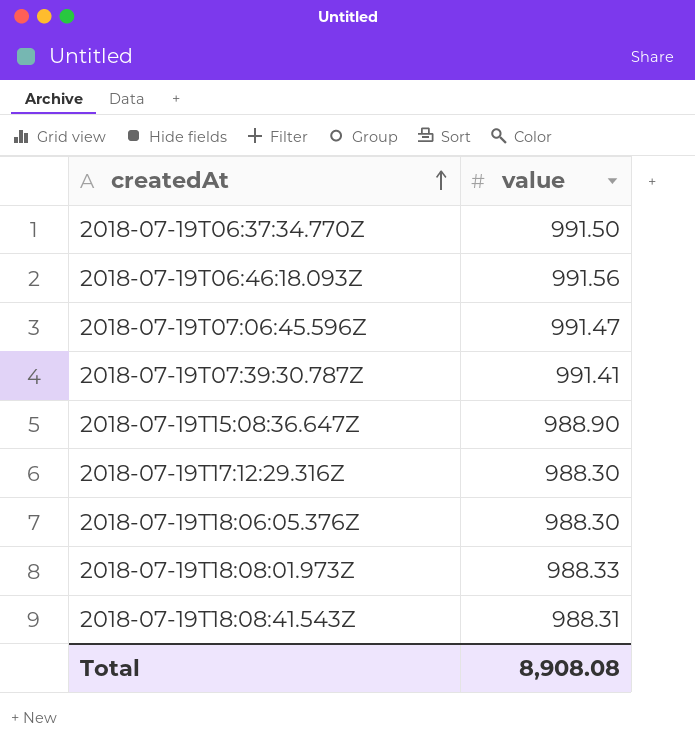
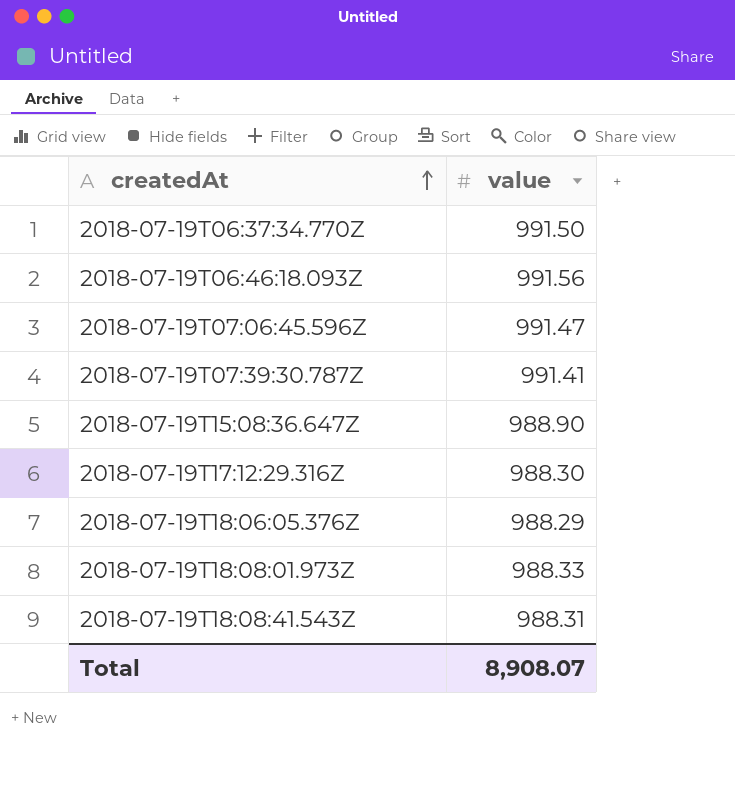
2018-07-19T18:06:05.376Z | value: 988.30 -> 988.29
Total | value: 8,908.08 -> 8,908.07

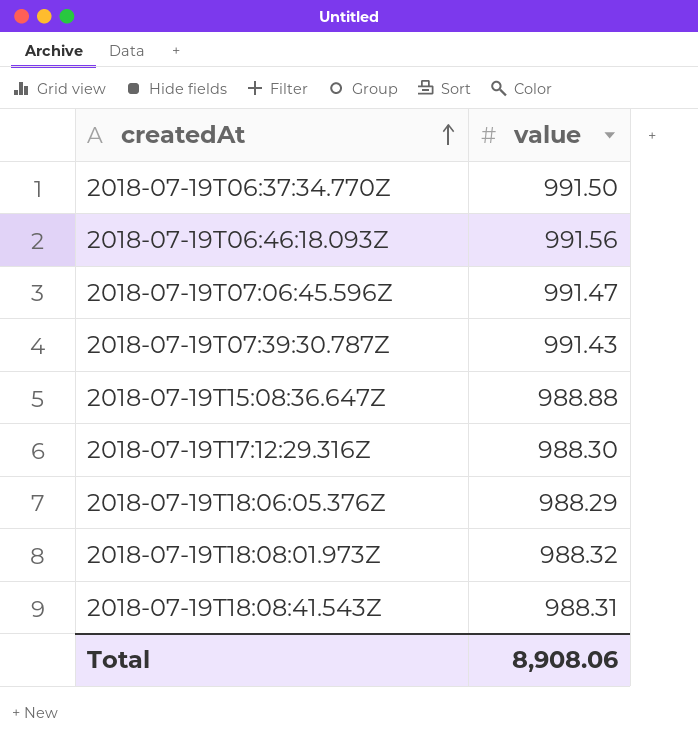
2018-07-19T07:39:30.787Z | value: 991.41 -> 991.43
2018-07-19T15:08:36.647Z | value: 988.90 -> 988.88
2018-07-19T18:08:01.973Z | value: 988.33 -> 988.32
Total | value: 8,908.07 -> 8,908.06

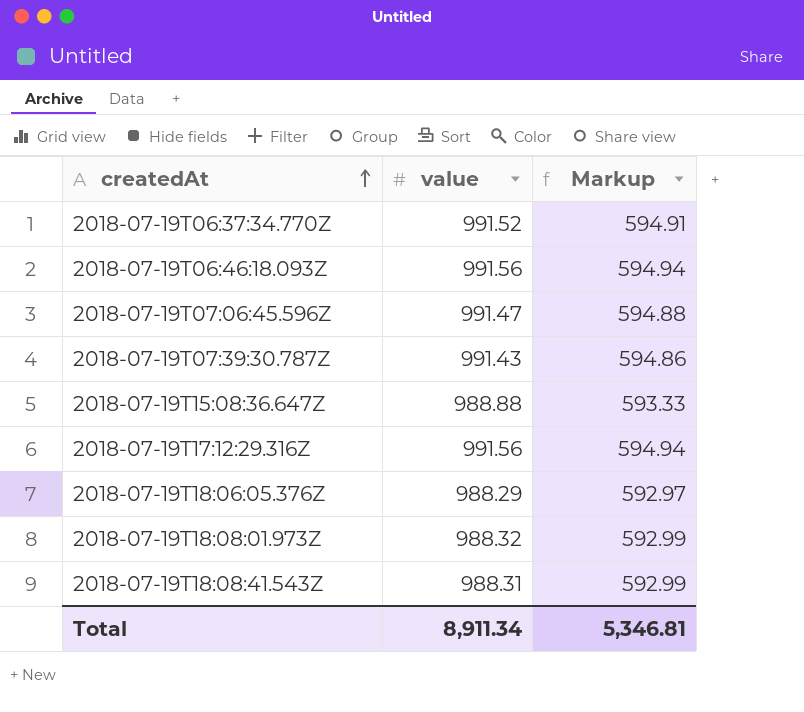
column Markup | formula: none -> [value] * 0.6
2018-07-19T06:37:34.770Z | value: 991.50 -> 991.52
2018-07-19T17:12:29.316Z | value: 988.30 -> 991.56
Total | value: 8,908.06 -> 8,911.34

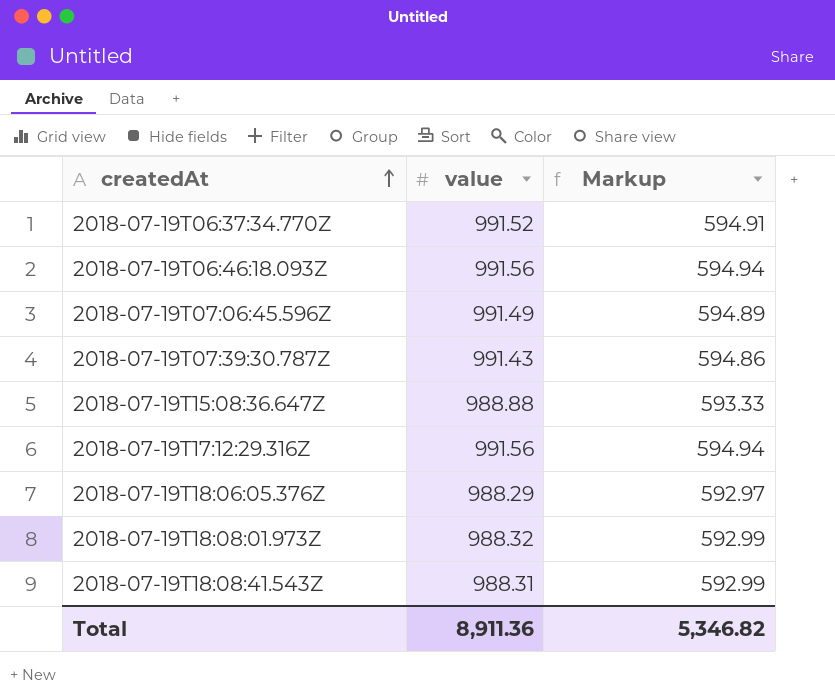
2018-07-19T07:06:45.596Z | value: 991.47 -> 991.49
2018-07-19T07:06:45.596Z | Markup: 594.88 -> 594.89
Total | value: 8,911.34 -> 8,911.36
Total | Markup: 5,346.81 -> 5,346.82

